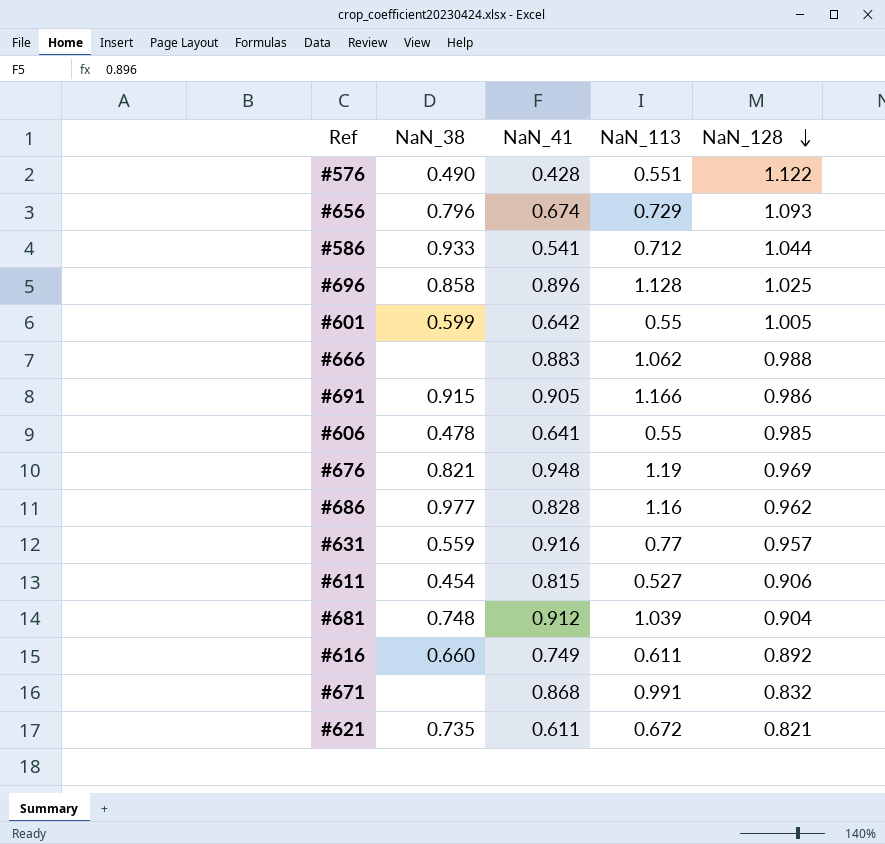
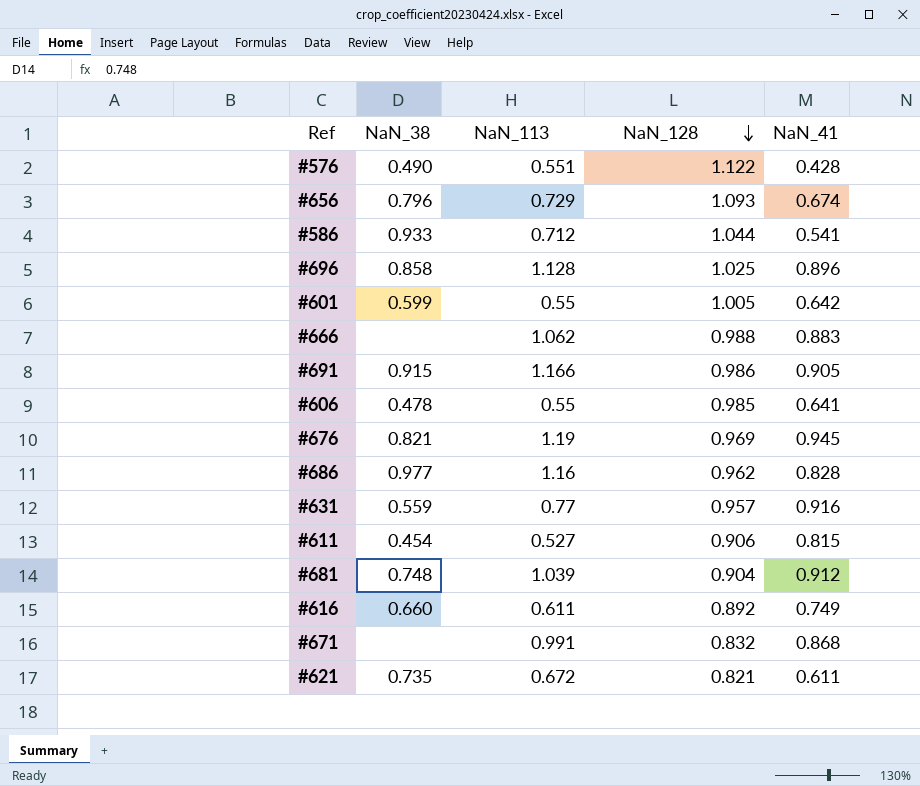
column NaN_41 | position: 3 -> 5
#676 | NaN_41: 0.948 -> 0.945

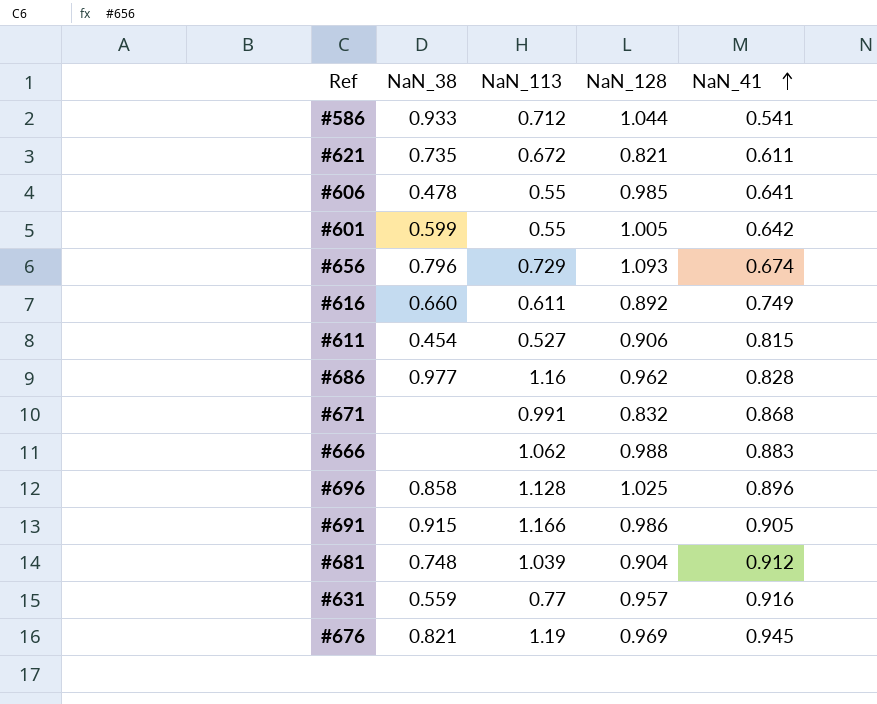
row order: NaN_128 descending -> NaN_41 ascending
row #576: 0.490 | 0.551 | 1.122 | 0.428 -> none

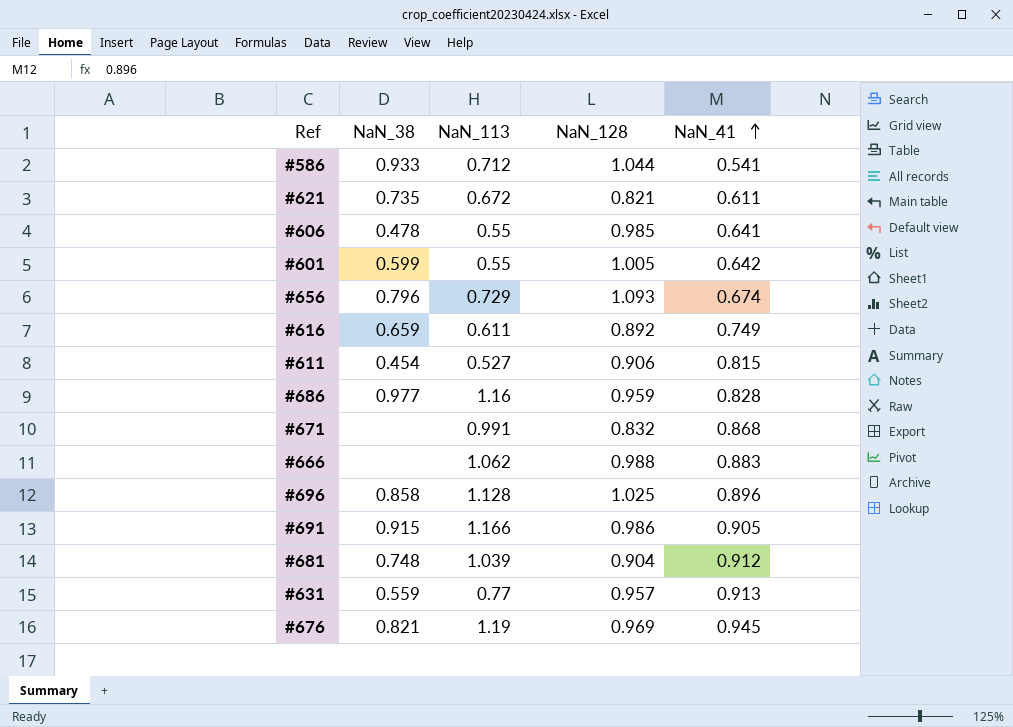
#616 | NaN_38: 0.660 -> 0.659
#686 | NaN_128: 0.962 -> 0.959
#631 | NaN_41: 0.916 -> 0.913

